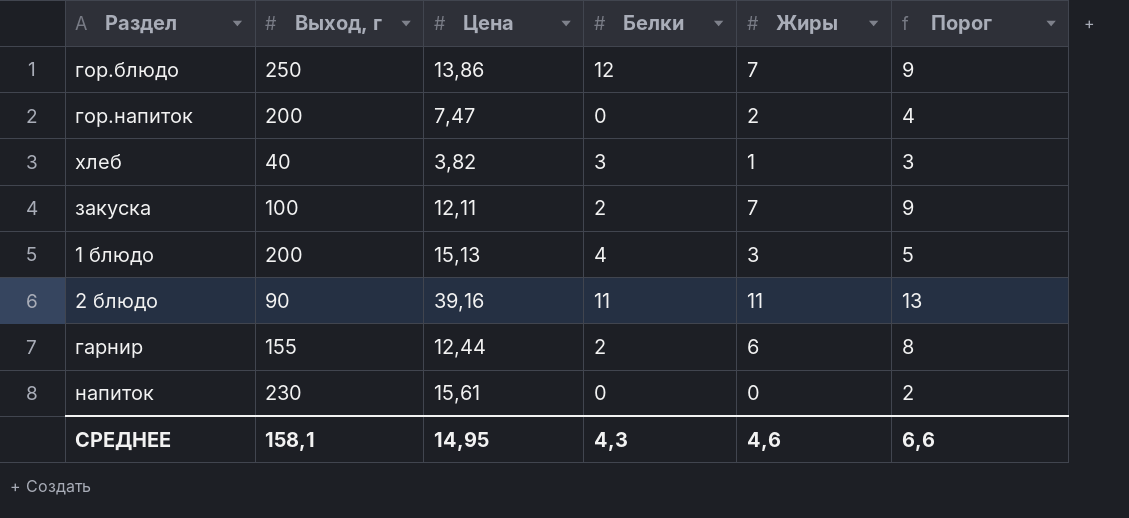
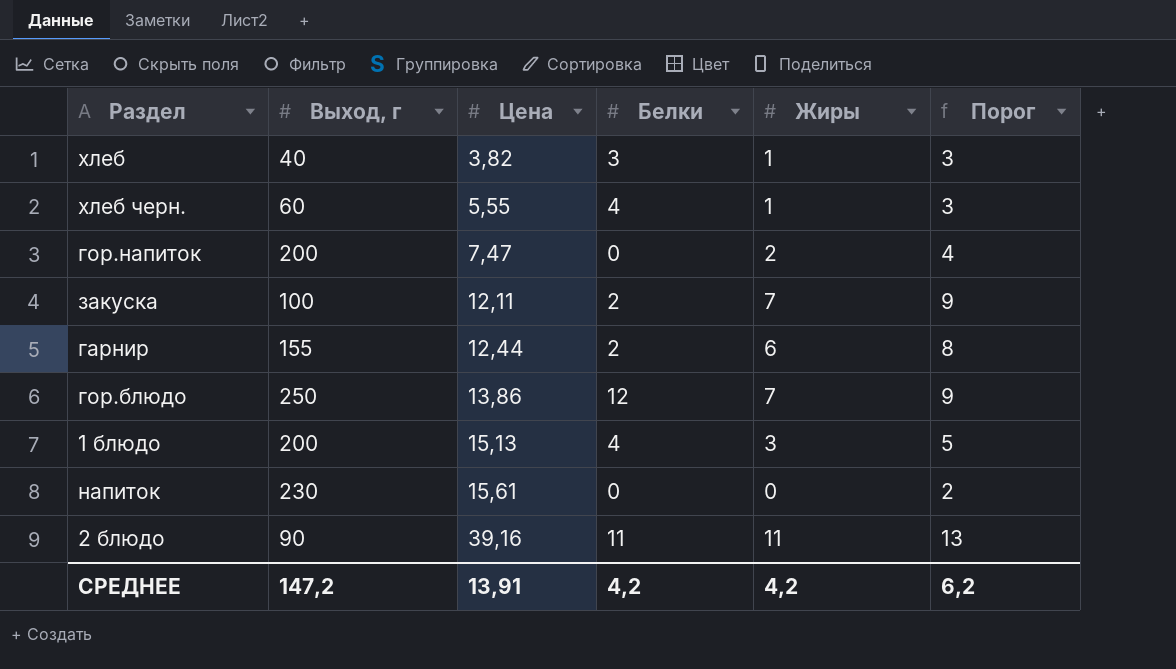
row order: none -> Цена ascending
row хлеб черн.: none -> 60 | 5,55 | 4 | 1 | 3
СРЕДНЕЕ | Выход, г: 158,1 -> 147,2
СРЕДНЕЕ | Цена: 14,95 -> 13,91
СРЕДНЕЕ | Белки: 4,3 -> 4,2
СРЕДНЕЕ | Жиры: 4,6 -> 4,2
СРЕДНЕЕ | Порог: 6,6 -> 6,2

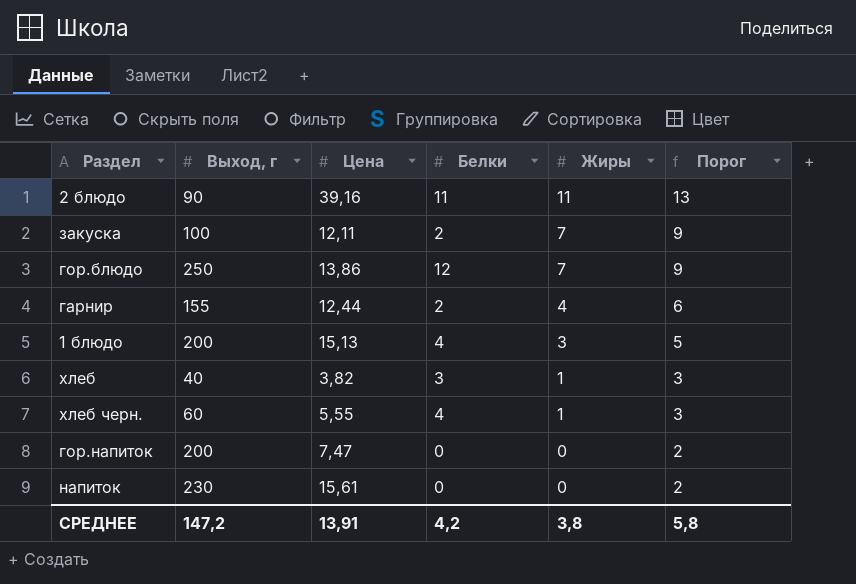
row order: Цена ascending -> Жиры descending
гарнир | Жиры: 6 -> 4
гарнир | Порог: 8 -> 6
гор.напиток | Жиры: 2 -> 0
гор.напиток | Порог: 4 -> 2
СРЕДНЕЕ | Жиры: 4,2 -> 3,8
СРЕДНЕЕ | Порог: 6,2 -> 5,8

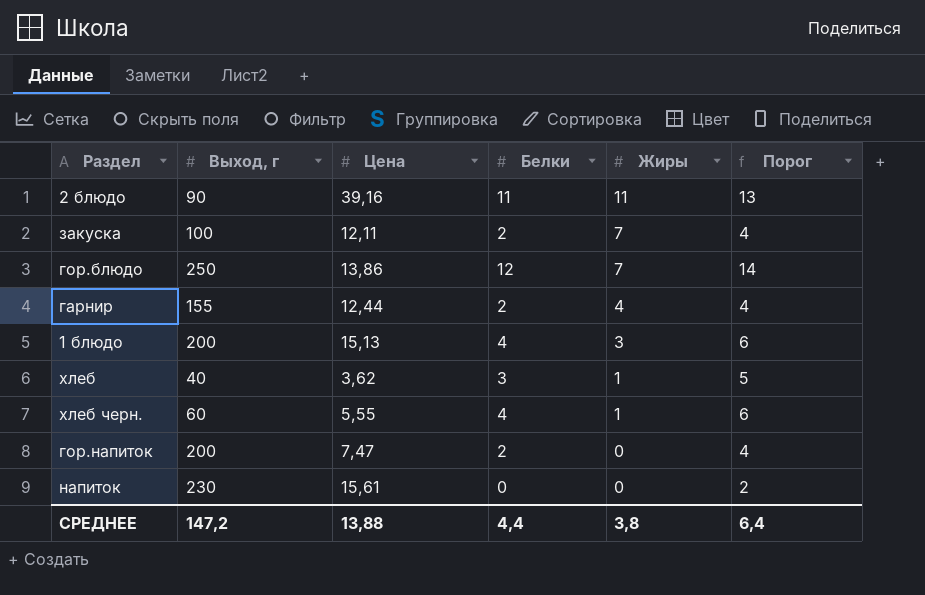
column Порог | formula: [Жиры] + 2 -> [Белки] + 2
хлеб | Цена: 3,82 -> 3,62
гор.напиток | Белки: 0 -> 2
СРЕДНЕЕ | Цена: 13,91 -> 13,88
СРЕДНЕЕ | Белки: 4,2 -> 4,4
СРЕДНЕЕ | Порог: 5,8 -> 6,4

